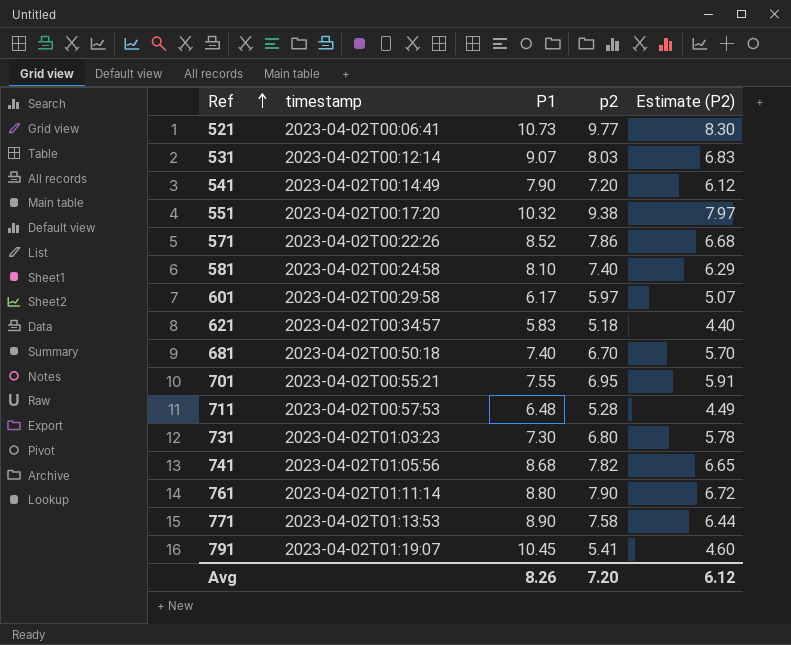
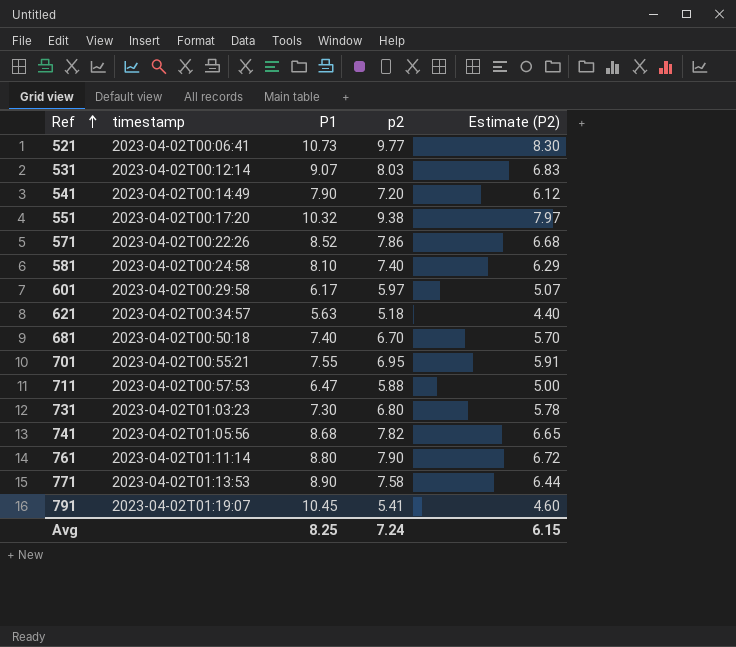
621 | P1: 5.83 -> 5.63
711 | P1: 6.48 -> 6.47
711 | p2: 5.28 -> 5.88
711 | Estimate (P2): 4.49 -> 5.00
Avg | P1: 8.26 -> 8.25
Avg | p2: 7.20 -> 7.24
Avg | Estimate (P2): 6.12 -> 6.15

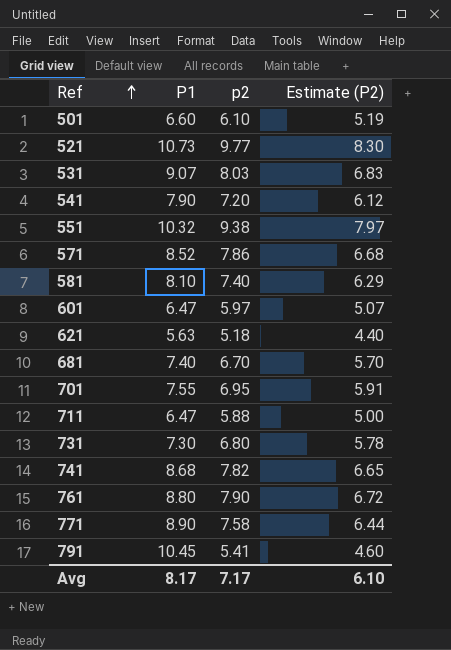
column timestamp | position: 2 -> none
row 501: none -> 6.60 | 6.10 | 5.19
601 | P1: 6.17 -> 6.47
Avg | P1: 8.25 -> 8.17
Avg | p2: 7.24 -> 7.17
Avg | Estimate (P2): 6.15 -> 6.10

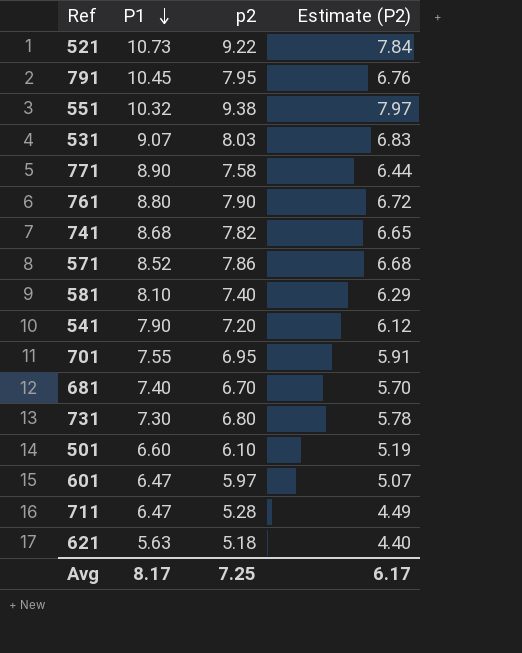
row order: Ref ascending -> P1 descending
521 | p2: 9.77 -> 9.22
521 | Estimate (P2): 8.30 -> 7.84
791 | p2: 5.41 -> 7.95
791 | Estimate (P2): 4.60 -> 6.76
711 | p2: 5.88 -> 5.28
711 | Estimate (P2): 5.00 -> 4.49
Avg | p2: 7.17 -> 7.25
Avg | Estimate (P2): 6.10 -> 6.17

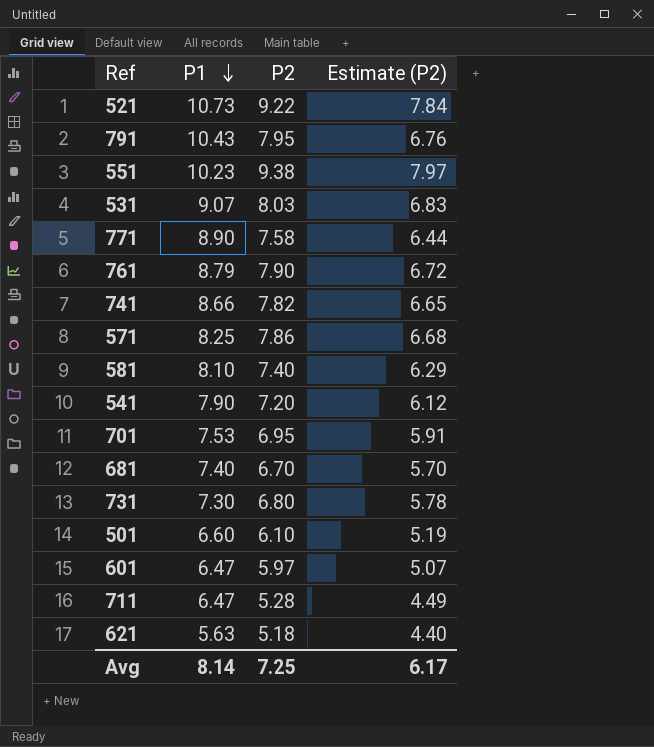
column name: p2 -> P2
791 | P1: 10.45 -> 10.43
551 | P1: 10.32 -> 10.23
761 | P1: 8.80 -> 8.79
741 | P1: 8.68 -> 8.66
571 | P1: 8.52 -> 8.25
701 | P1: 7.55 -> 7.53
Avg | P1: 8.17 -> 8.14

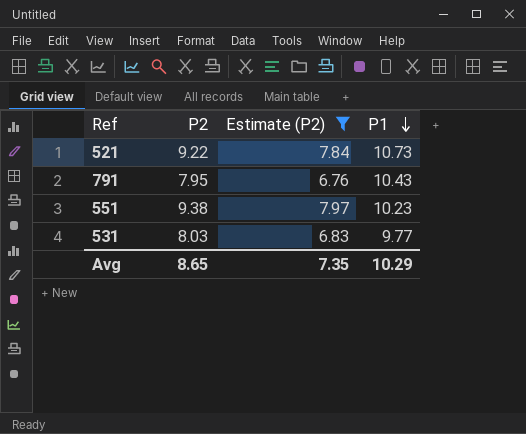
filter: none -> Estimate (P2) >= 6.76
column P1 | position: 2 -> 4
531 | P1: 9.07 -> 9.77
Avg | P2: 7.25 -> 8.65
Avg | Estimate (P2): 6.17 -> 7.35
Avg | P1: 8.14 -> 10.29

